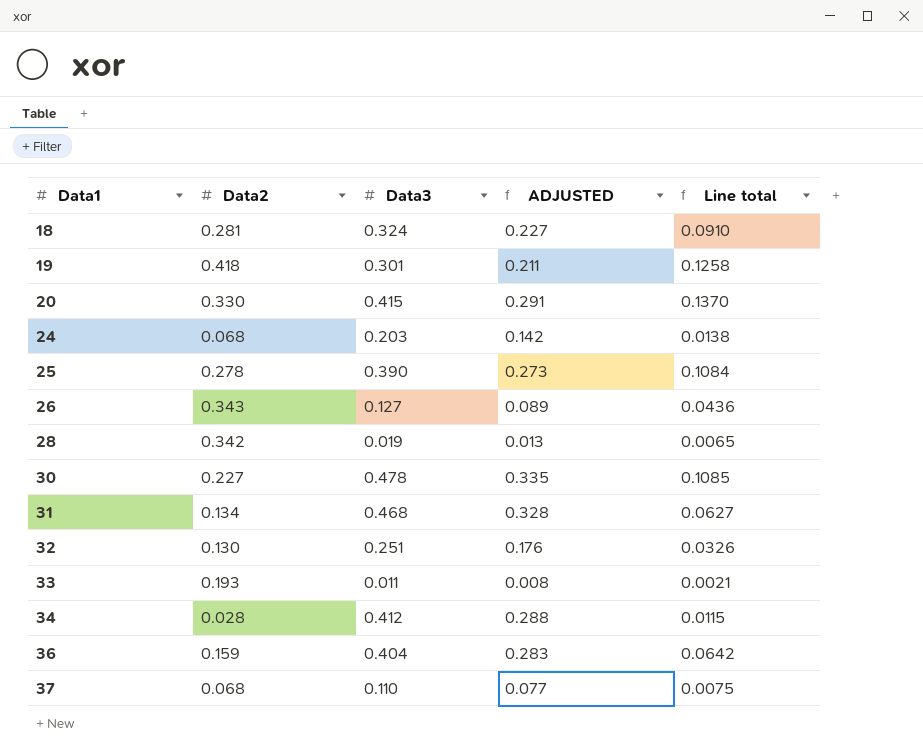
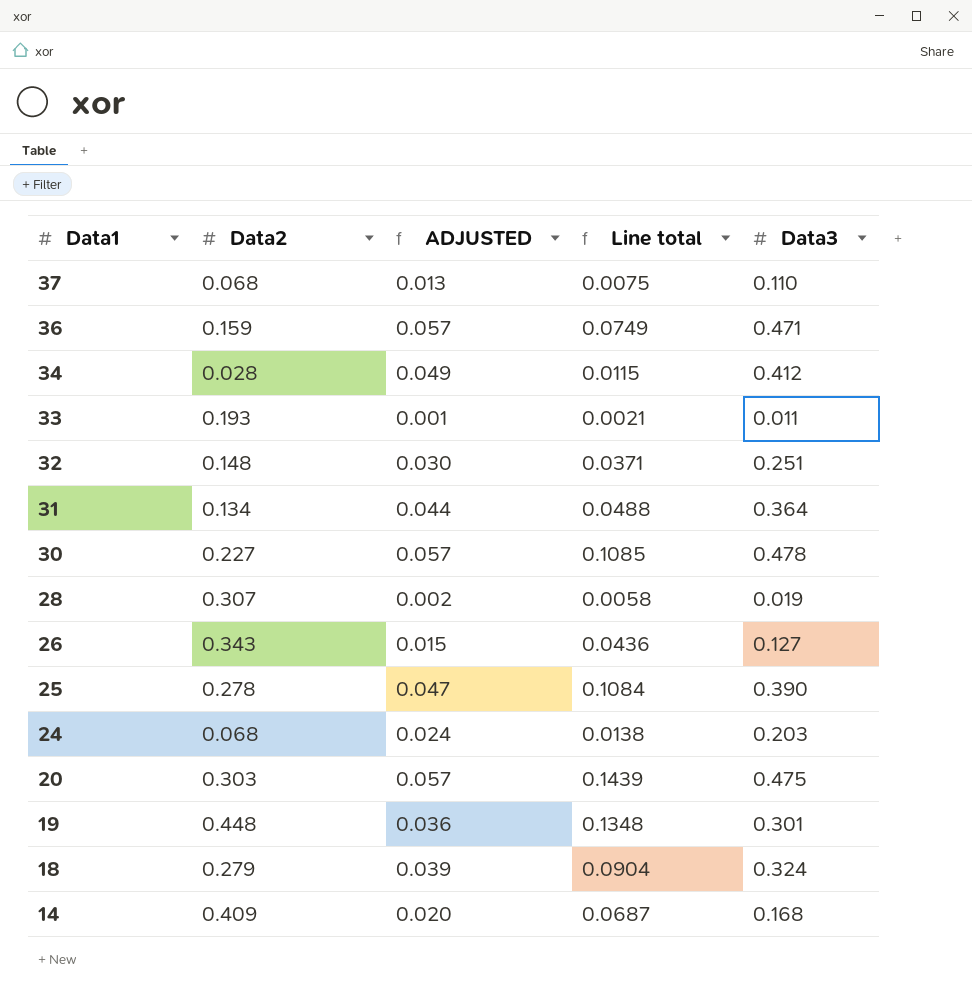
row order: Data1 ascending -> Data1 descending
column ADJUSTED | formula: [Data3] * 0.7 -> [Data3] * 0.12
column Data3 | position: 3 -> 5
36 | Line total: 0.0642 -> 0.0749
36 | Data3: 0.404 -> 0.471
32 | Data2: 0.130 -> 0.148
32 | Line total: 0.0326 -> 0.0371
31 | Line total: 0.0627 -> 0.0488
31 | Data3: 0.468 -> 0.364
28 | Data2: 0.342 -> 0.307
28 | Line total: 0.0065 -> 0.0058
20 | Data2: 0.330 -> 0.303
20 | Line total: 0.1370 -> 0.1439
20 | Data3: 0.415 -> 0.475
19 | Data2: 0.418 -> 0.448
19 | Line total: 0.1258 -> 0.1348
18 | Data2: 0.281 -> 0.279
18 | Line total: 0.0910 -> 0.0904
row 14: none -> 0.409 | 0.020 | 0.0687 | 0.168

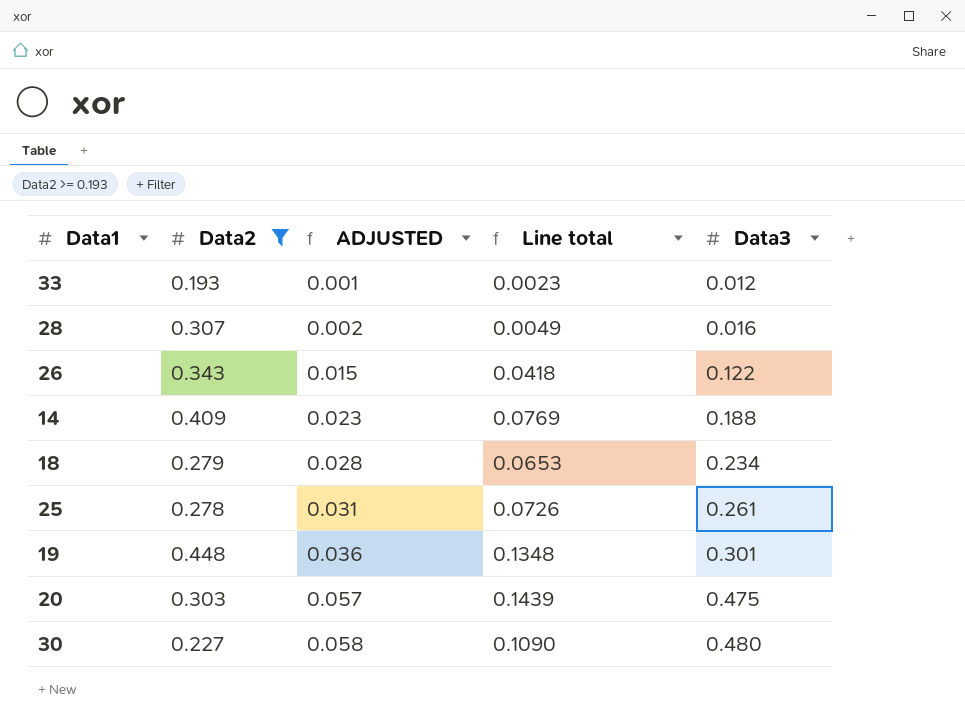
filter: none -> Data2 >= 0.193
row order: Data1 descending -> ADJUSTED ascending
33 | Line total: 0.0021 -> 0.0023
33 | Data3: 0.011 -> 0.012
28 | Line total: 0.0058 -> 0.0049
28 | Data3: 0.019 -> 0.016
26 | Line total: 0.0436 -> 0.0418
26 | Data3: 0.127 -> 0.122
14 | ADJUSTED: 0.020 -> 0.023
14 | Line total: 0.0687 -> 0.0769
14 | Data3: 0.168 -> 0.188
18 | ADJUSTED: 0.039 -> 0.028
18 | Line total: 0.0904 -> 0.0653
18 | Data3: 0.324 -> 0.234
25 | ADJUSTED: 0.047 -> 0.031
25 | Line total: 0.1084 -> 0.0726
25 | Data3: 0.390 -> 0.261
30 | ADJUSTED: 0.057 -> 0.058
30 | Line total: 0.1085 -> 0.1090
30 | Data3: 0.478 -> 0.480

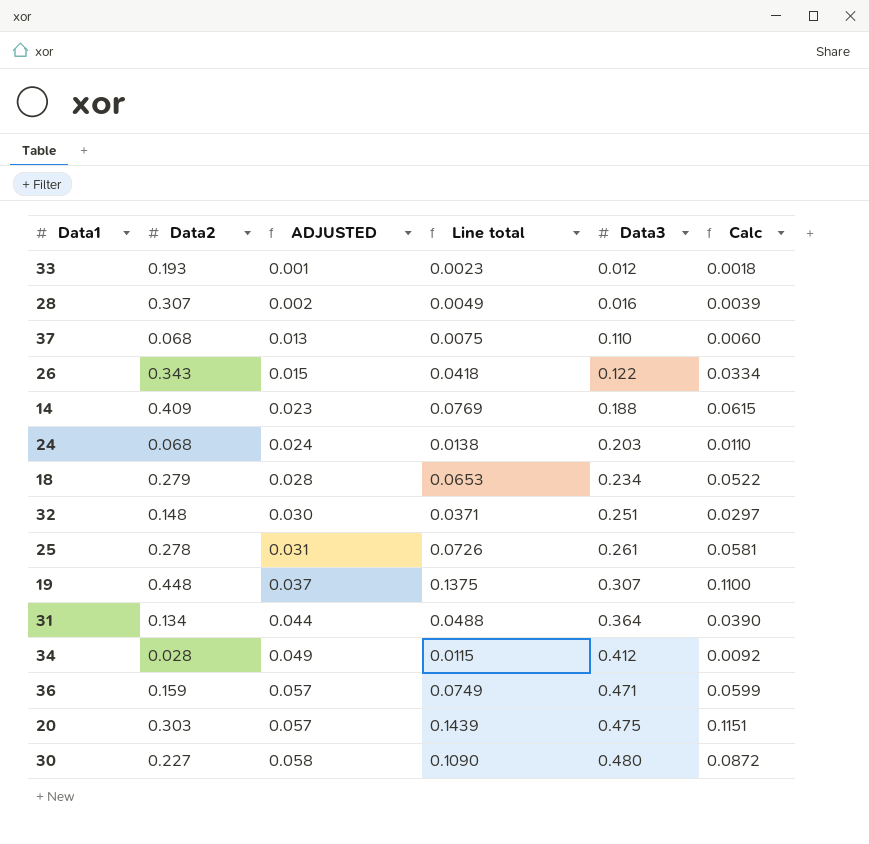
filter: Data2 >= 0.193 -> none
column Calc | formula: none -> [Line total] * 0.8
19 | ADJUSTED: 0.036 -> 0.037
19 | Line total: 0.1348 -> 0.1375
19 | Data3: 0.301 -> 0.307

